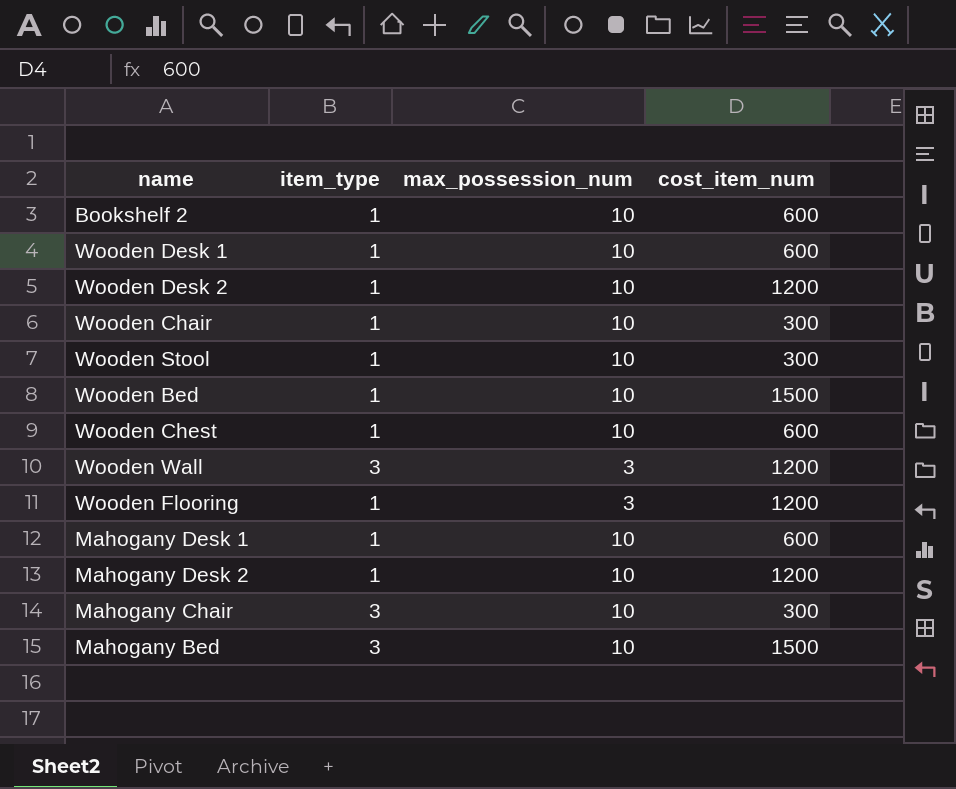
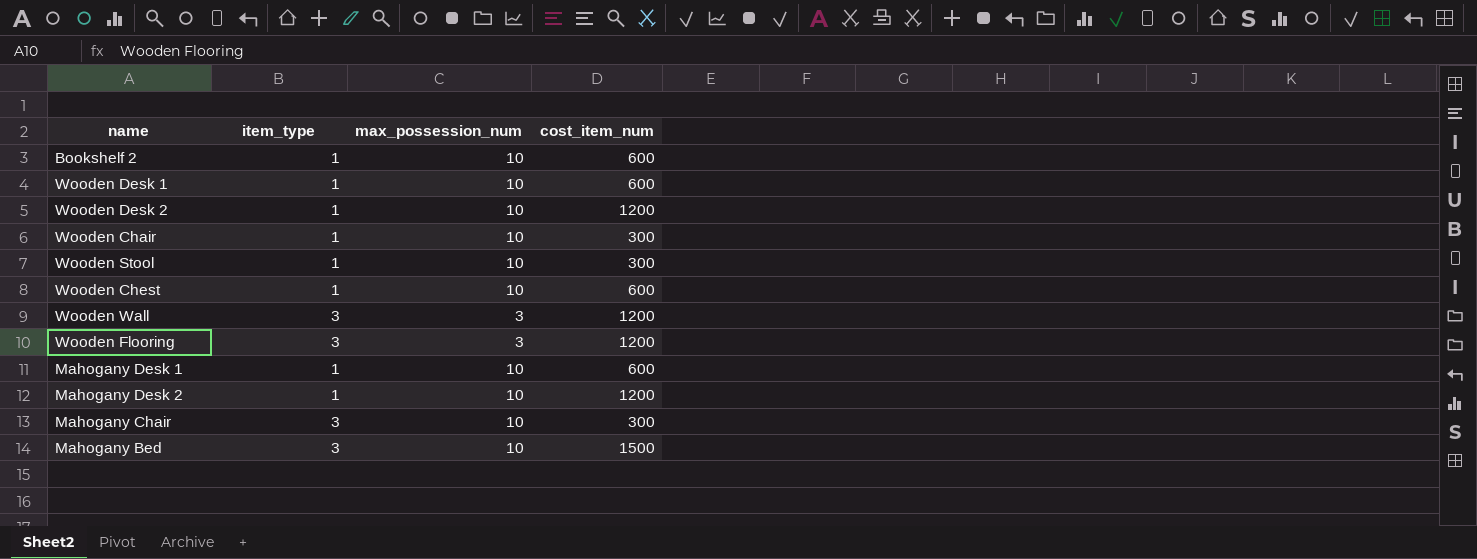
row Wooden Bed: 1 | 10 | 1500 -> none
Wooden Flooring | item_type: 1 -> 3

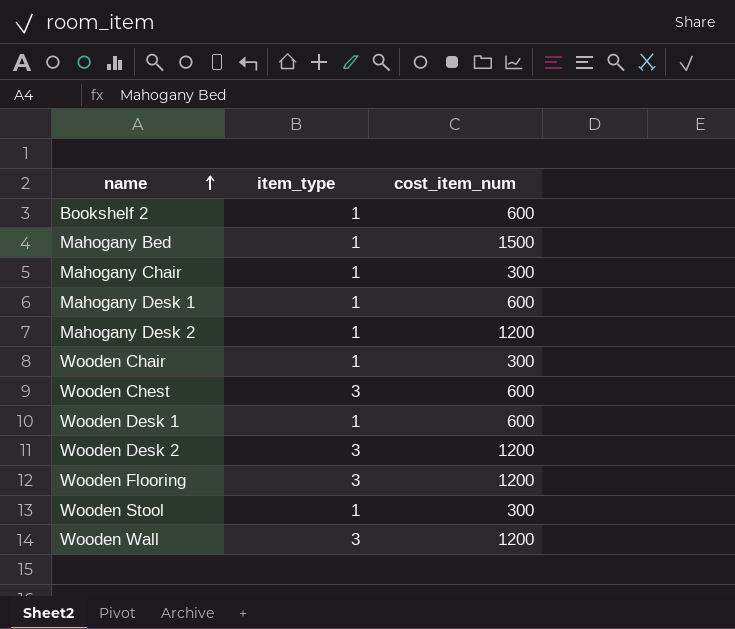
row order: none -> name ascending
column max_possession_num | position: 3 -> none
Mahogany Bed | item_type: 3 -> 1
Mahogany Chair | item_type: 3 -> 1
Wooden Chest | item_type: 1 -> 3
Wooden Desk 2 | item_type: 1 -> 3

